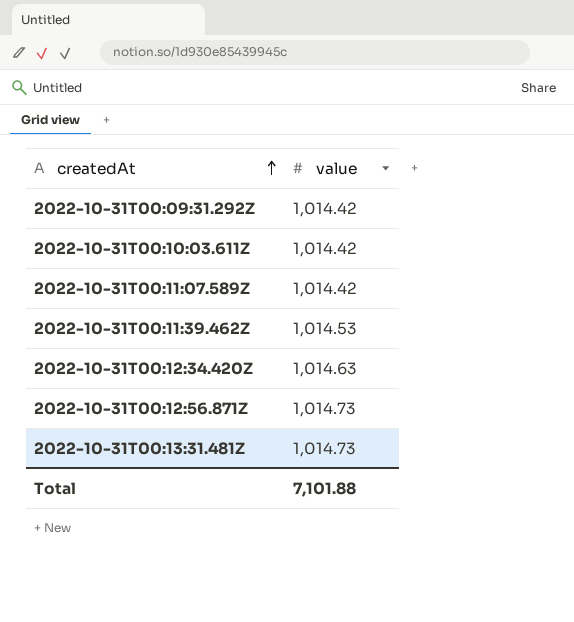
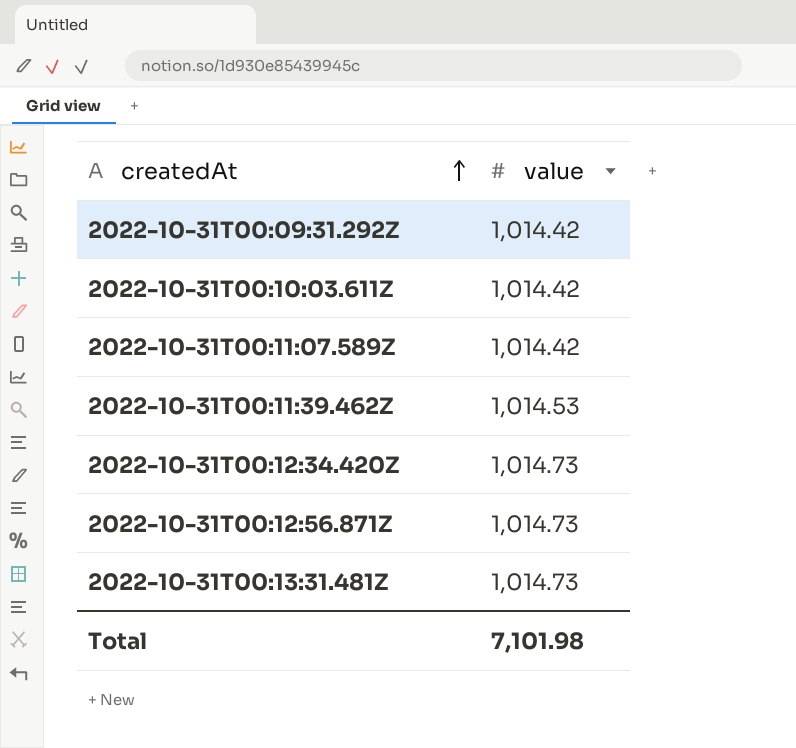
2022-10-31T00:12:34.420Z | value: 1,014.63 -> 1,014.73
Total | value: 7,101.88 -> 7,101.98

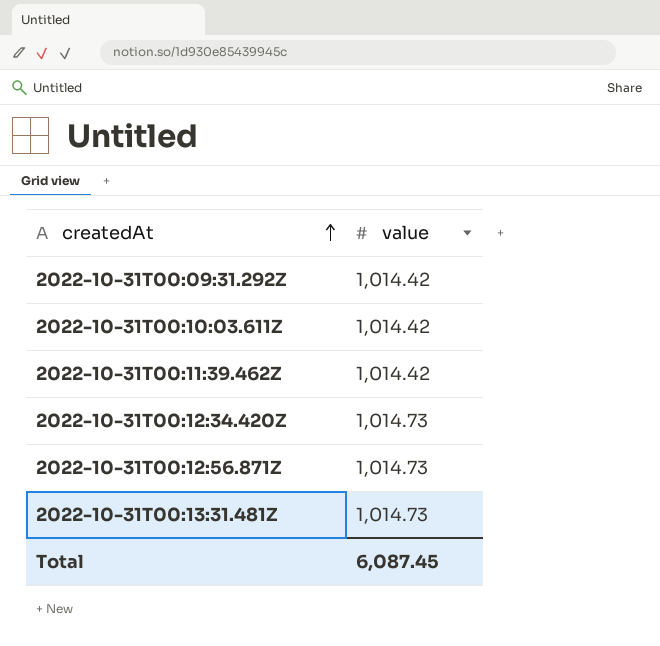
row 2022-10-31T00:11:07.589Z: 1,014.42 -> none
2022-10-31T00:11:39.462Z | value: 1,014.53 -> 1,014.42
Total | value: 7,101.98 -> 6,087.45

